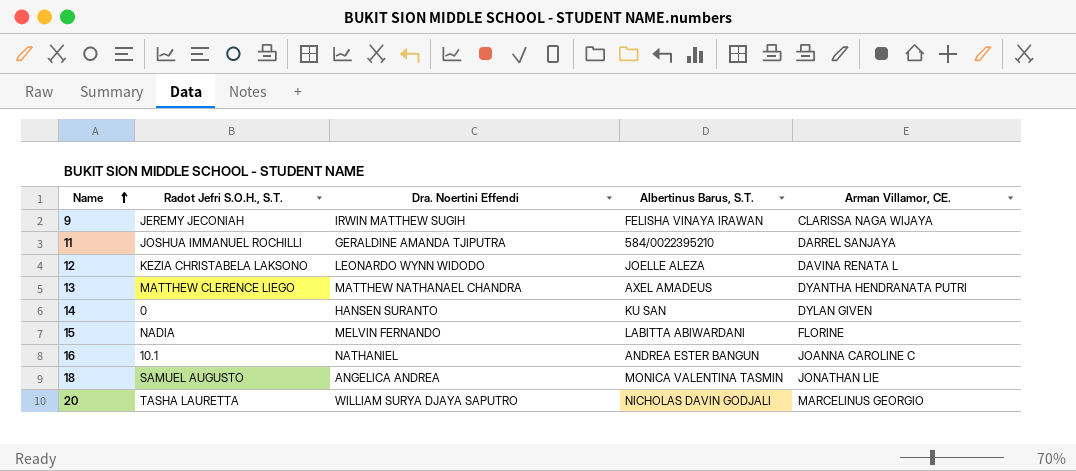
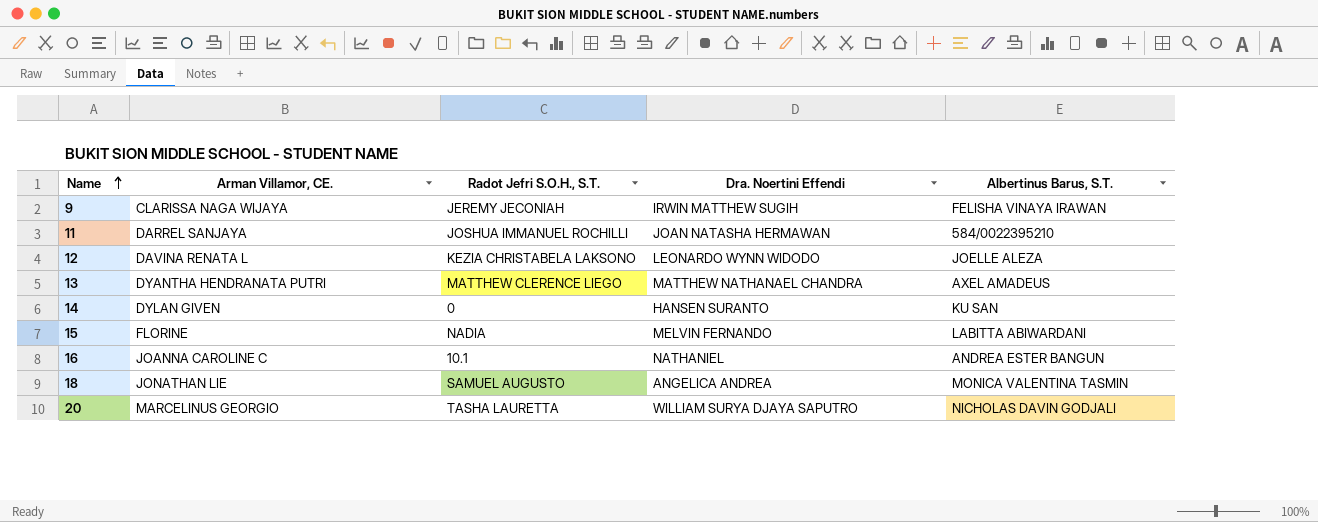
column Arman Villamor, CE. | position: 5 -> 2
11 | Dra. Noertini Effendi: GERALDINE AMANDA TJIPUTRA -> JOAN NATASHA HERMAWAN

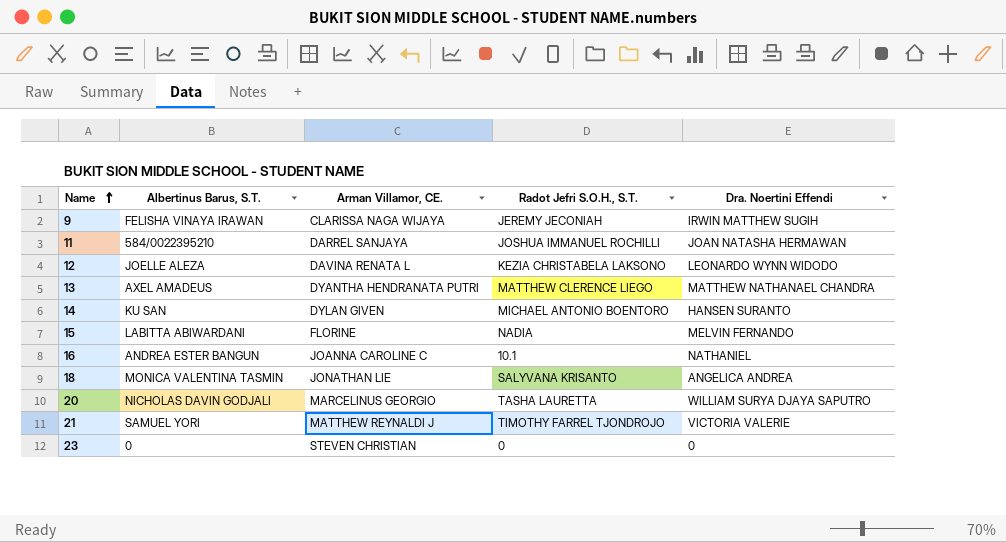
column Albertinus Barus, S.T. | position: 5 -> 2
14 | Radot Jefri S.O.H., S.T.: 0 -> MICHAEL ANTONIO BOENTORO
18 | Radot Jefri S.O.H., S.T.: SAMUEL AUGUSTO -> SALYVANA KRISANTO
row 21: none -> SAMUEL YORI | MATTHEW REYNALDI J | TIMOTHY FARREL TJONDROJO | VICTORIA VALERIE
row 23: none -> 0 | STEVEN CHRISTIAN | 0 | 0

